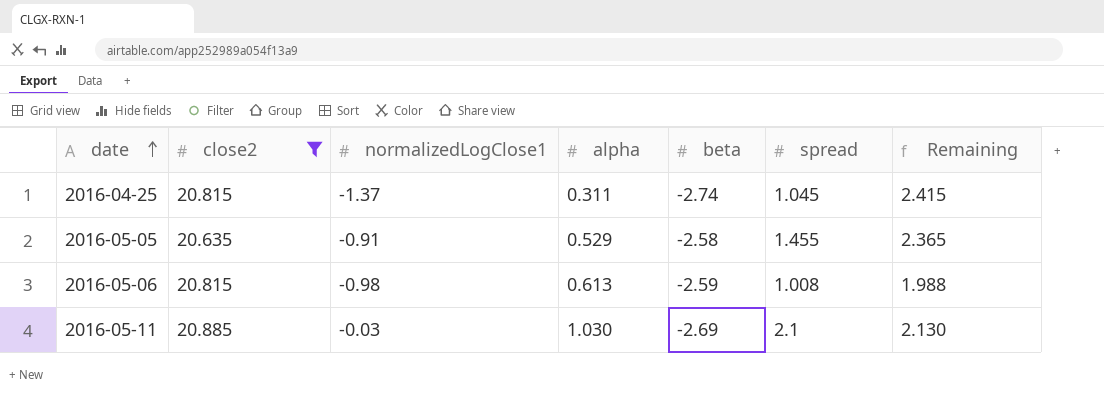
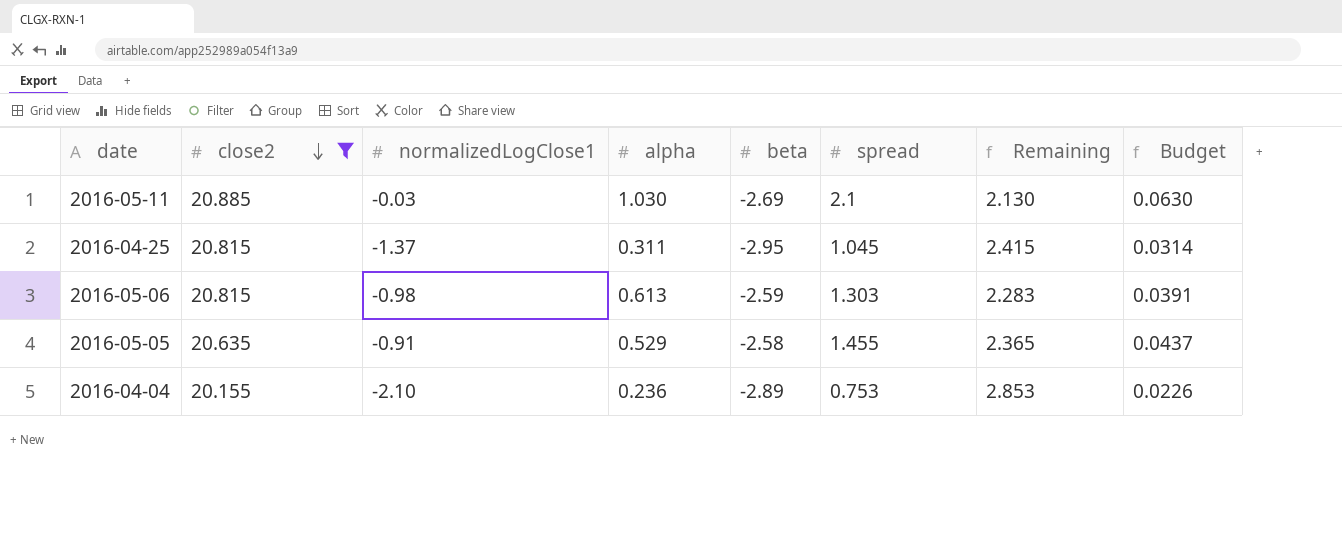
row order: date ascending -> close2 descending
column Budget | formula: none -> [spread] * 0.03
2016-04-25 | beta: -2.74 -> -2.95
2016-05-06 | spread: 1.008 -> 1.303
2016-05-06 | Remaining: 1.988 -> 2.283
row 2016-04-04: none -> 20.155 | -2.10 | 0.236 | -2.89 | 0.753 | 2.853 | 0.0226

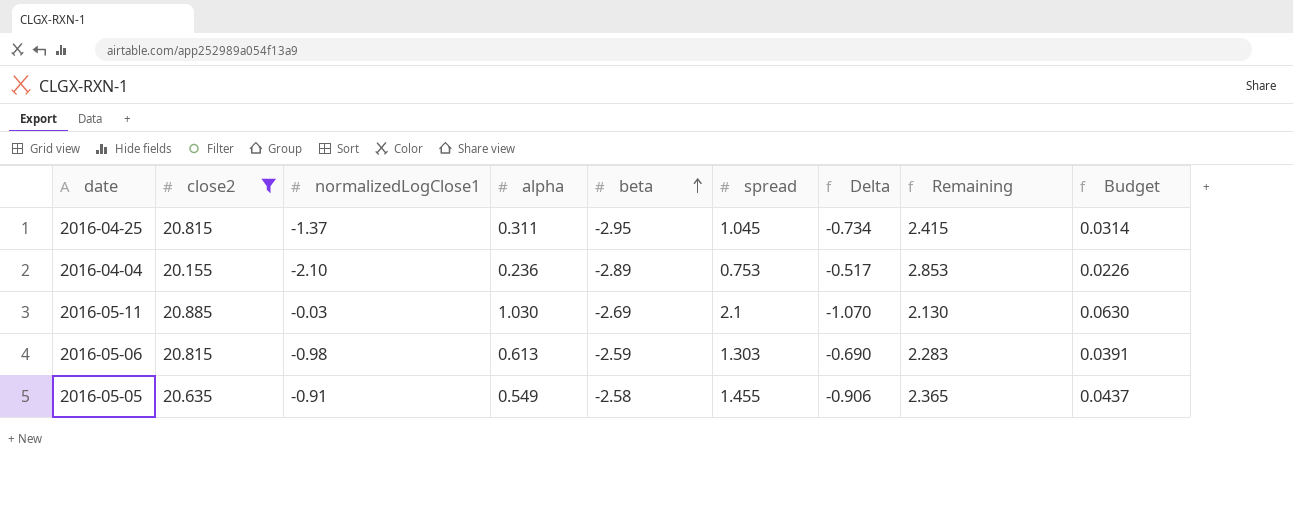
row order: close2 descending -> beta ascending
column Delta | formula: none -> [alpha] - [spread]
2016-05-05 | alpha: 0.529 -> 0.549

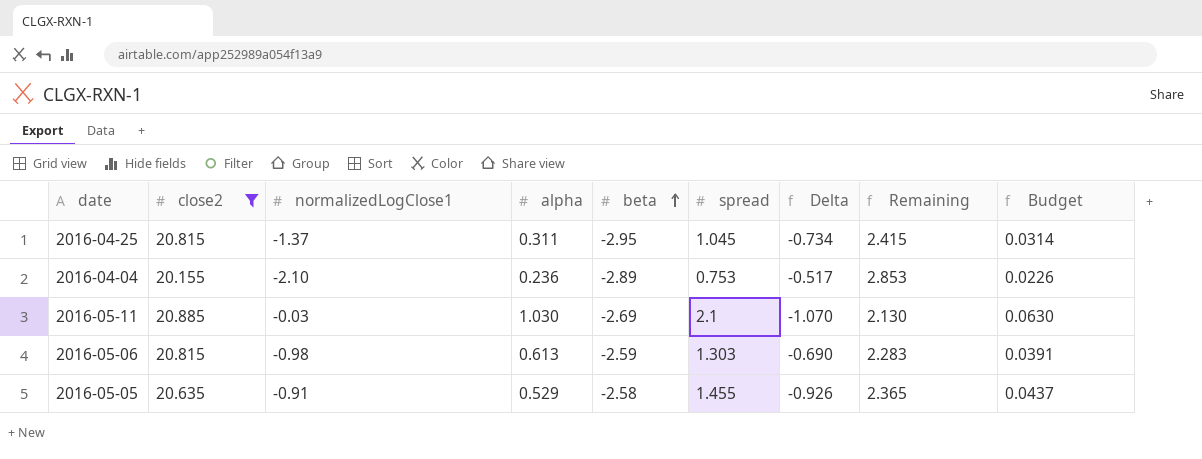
2016-05-05 | alpha: 0.549 -> 0.529
2016-05-05 | Delta: -0.906 -> -0.926

